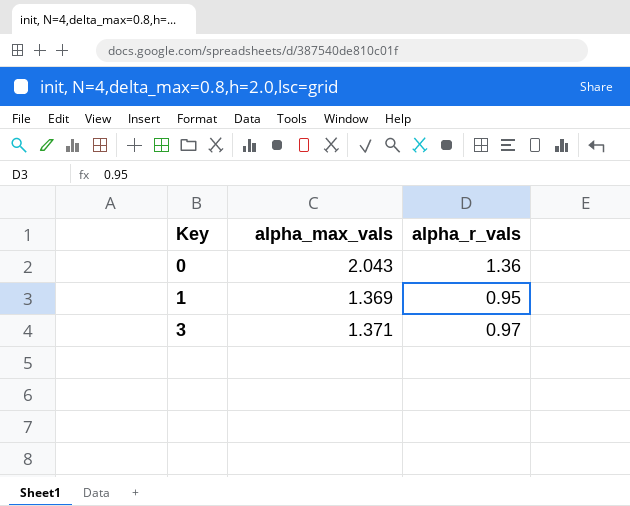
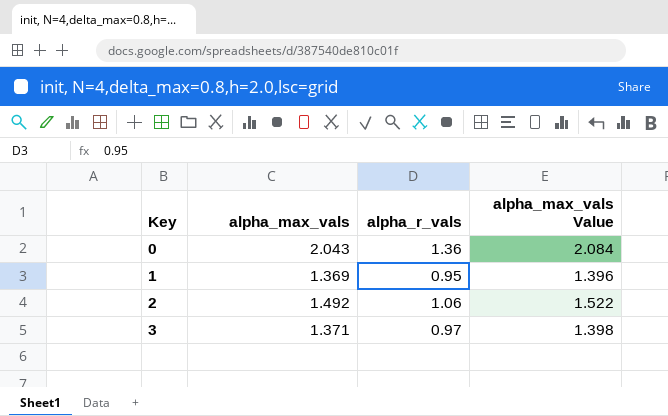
column alpha_max_vals Value | formula: none -> [alpha_max_vals] * 1.02
row 2: none -> 1.492 | 1.06 | 1.522

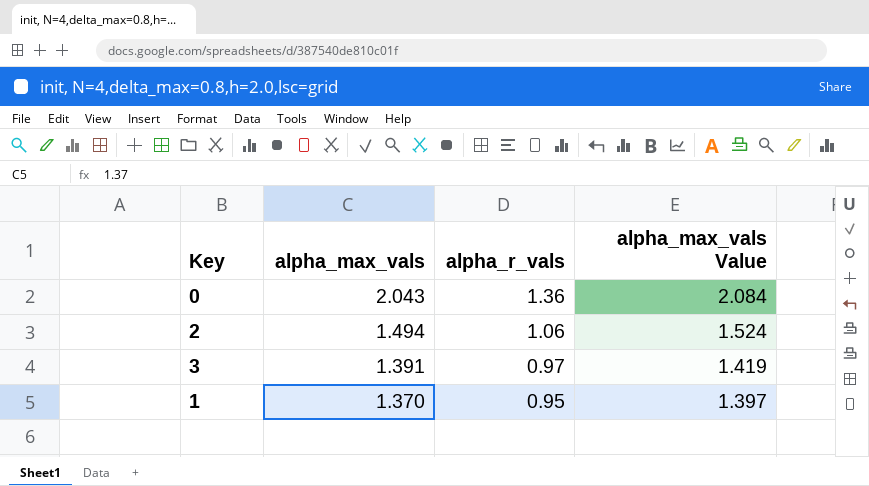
row order: Key ascending -> alpha_max_vals descending
2 | alpha_max_vals: 1.492 -> 1.494
2 | alpha_max_vals Value: 1.522 -> 1.524
3 | alpha_max_vals: 1.371 -> 1.391
3 | alpha_max_vals Value: 1.398 -> 1.419
1 | alpha_max_vals: 1.369 -> 1.370
1 | alpha_max_vals Value: 1.396 -> 1.397

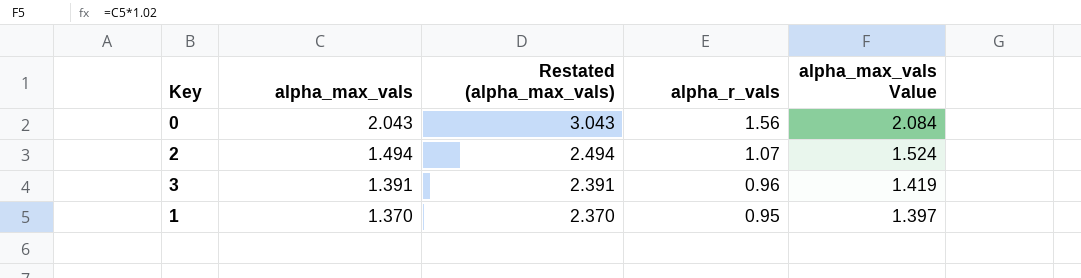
column Restated (alpha_max_vals) | formula: none -> [alpha_max_vals] + 1
0 | alpha_r_vals: 1.36 -> 1.56
2 | alpha_r_vals: 1.06 -> 1.07
3 | alpha_r_vals: 0.97 -> 0.96

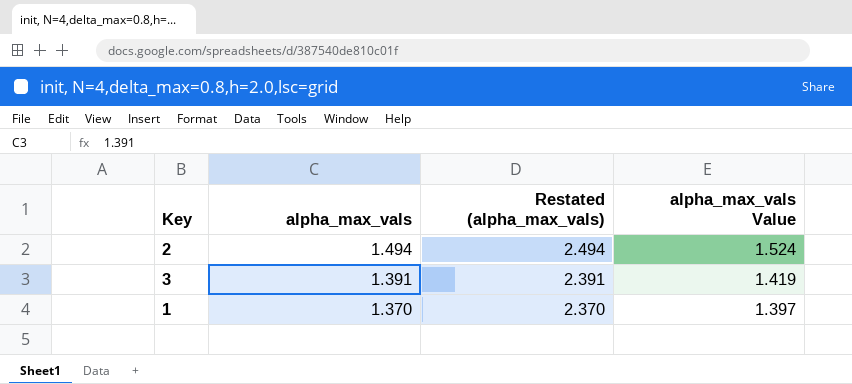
column alpha_r_vals | position: 4 -> none
row 0: 2.043 | 3.043 | 1.56 | 2.084 -> none

